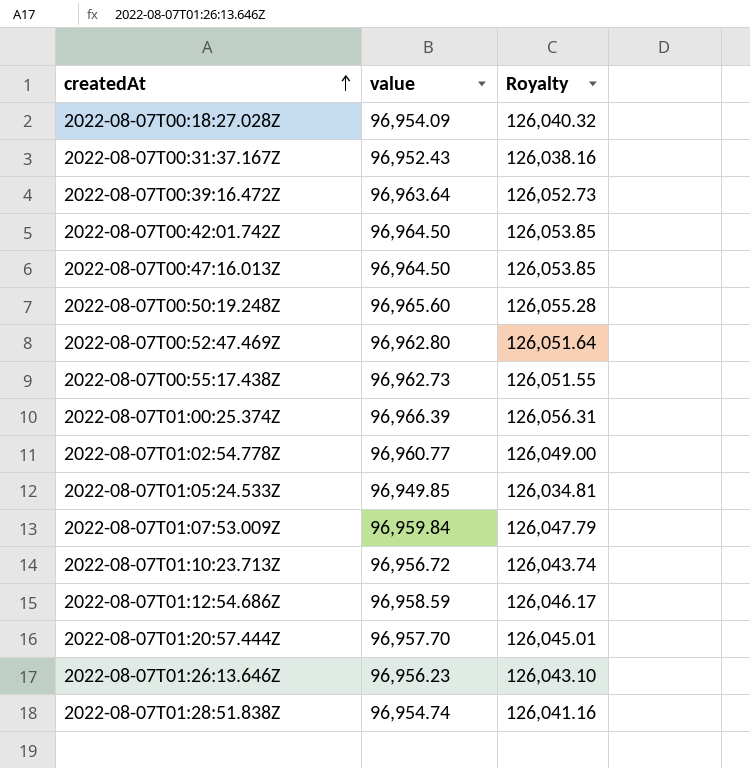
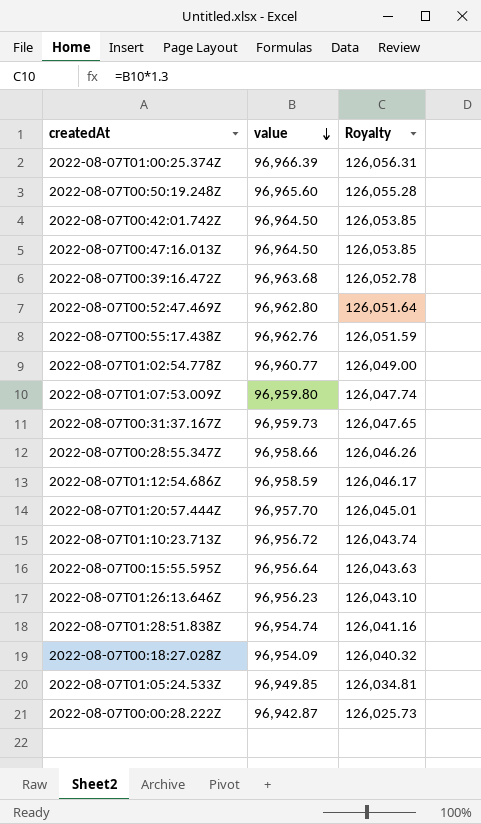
row order: createdAt ascending -> value descending
2022-08-07T00:39:16.472Z | value: 96,963.64 -> 96,963.68
2022-08-07T00:39:16.472Z | Royalty: 126,052.73 -> 126,052.78
2022-08-07T00:55:17.438Z | value: 96,962.73 -> 96,962.76
2022-08-07T00:55:17.438Z | Royalty: 126,051.55 -> 126,051.59
2022-08-07T01:07:53.009Z | value: 96,959.84 -> 96,959.80
2022-08-07T01:07:53.009Z | Royalty: 126,047.79 -> 126,047.74
2022-08-07T00:31:37.167Z | value: 96,952.43 -> 96,959.73
2022-08-07T00:31:37.167Z | Royalty: 126,038.16 -> 126,047.65
row 2022-08-07T00:28:55.347Z: none -> 96,958.66 | 126,046.26
row 2022-08-07T00:15:55.595Z: none -> 96,956.64 | 126,043.63
row 2022-08-07T00:00:28.222Z: none -> 96,942.87 | 126,025.73

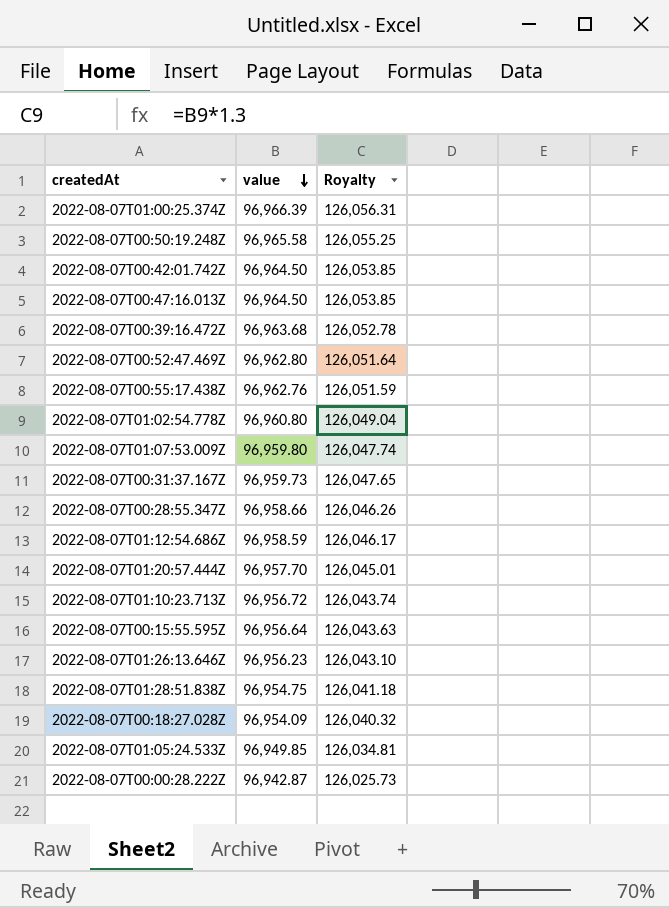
2022-08-07T00:50:19.248Z | value: 96,965.60 -> 96,965.58
2022-08-07T00:50:19.248Z | Royalty: 126,055.28 -> 126,055.25
2022-08-07T01:02:54.778Z | value: 96,960.77 -> 96,960.80
2022-08-07T01:02:54.778Z | Royalty: 126,049.00 -> 126,049.04
2022-08-07T01:28:51.838Z | value: 96,954.74 -> 96,954.75
2022-08-07T01:28:51.838Z | Royalty: 126,041.16 -> 126,041.18

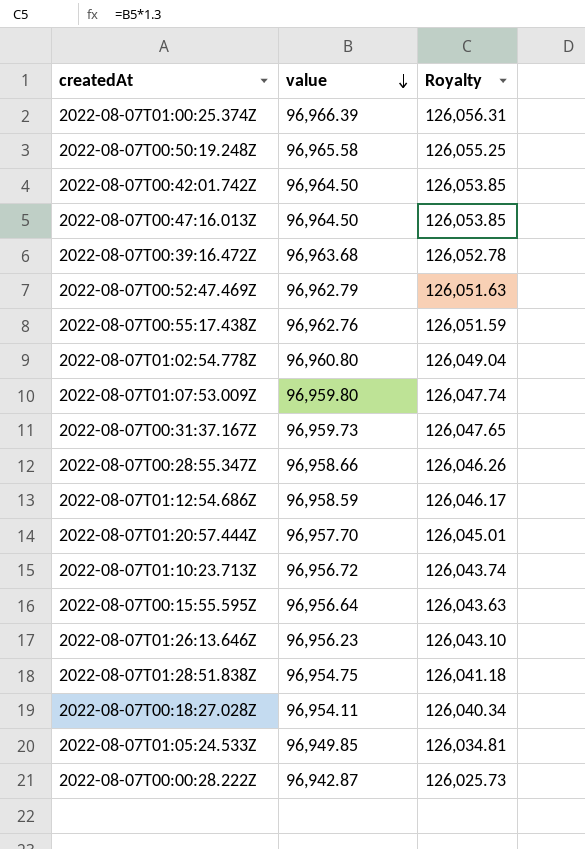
2022-08-07T00:52:47.469Z | value: 96,962.80 -> 96,962.79
2022-08-07T00:52:47.469Z | Royalty: 126,051.64 -> 126,051.63
2022-08-07T00:18:27.028Z | value: 96,954.09 -> 96,954.11
2022-08-07T00:18:27.028Z | Royalty: 126,040.32 -> 126,040.34

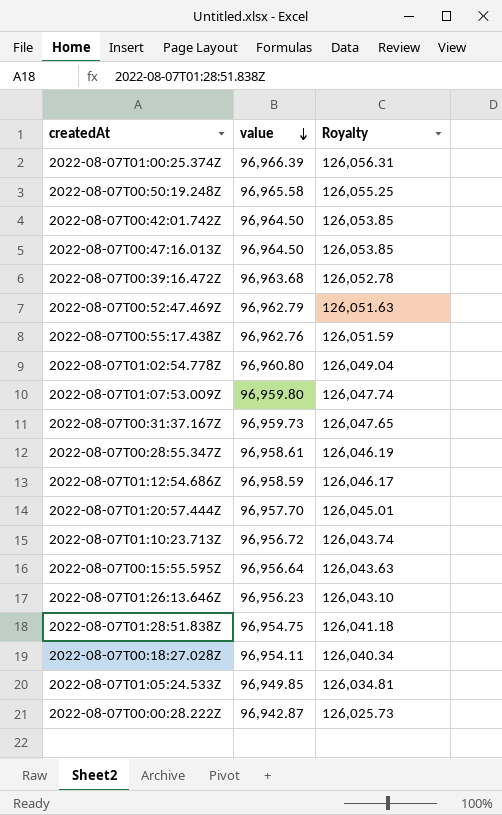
2022-08-07T00:28:55.347Z | value: 96,958.66 -> 96,958.61
2022-08-07T00:28:55.347Z | Royalty: 126,046.26 -> 126,046.19

